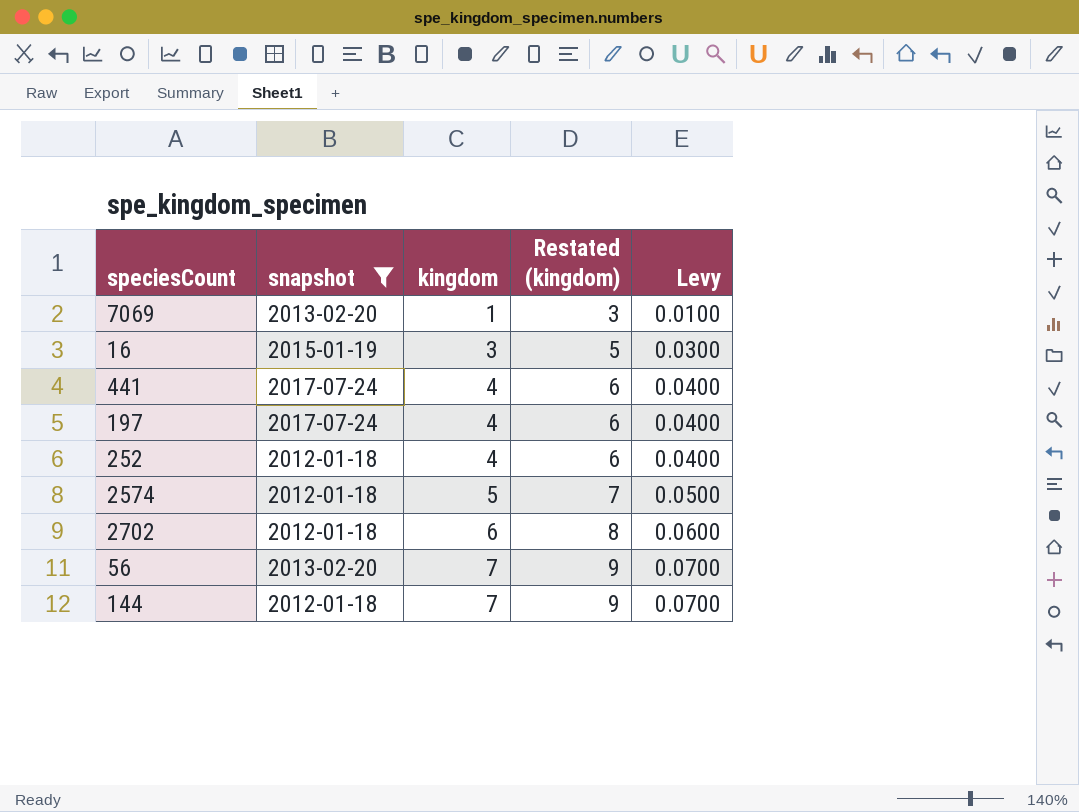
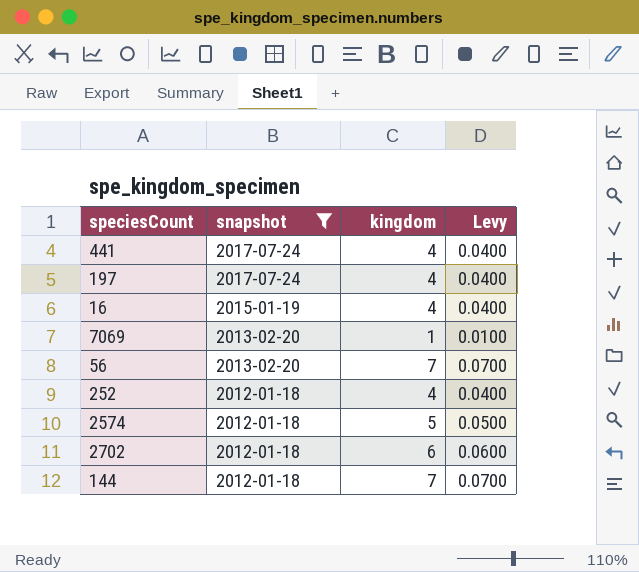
row order: kingdom ascending -> snapshot descending
column Restated (kingdom) | formula: [kingdom] + 2 -> none
16 | kingdom: 3 -> 4
16 | Levy: 0.0300 -> 0.0400

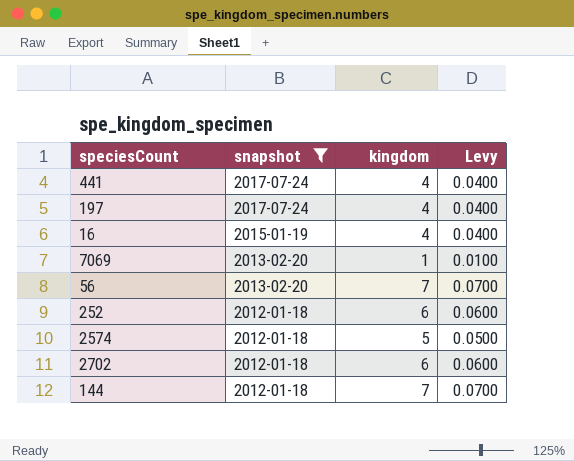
252 | kingdom: 4 -> 6
252 | Levy: 0.0400 -> 0.0600

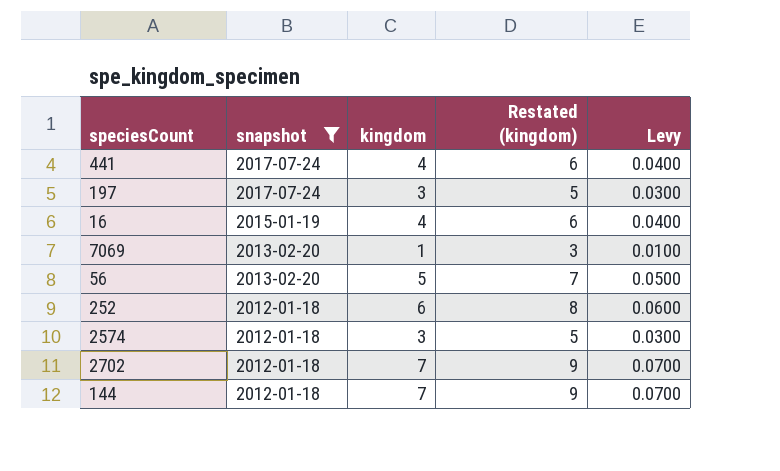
column Restated (kingdom) | formula: none -> [kingdom] + 2
197 | kingdom: 4 -> 3
197 | Levy: 0.0400 -> 0.0300
56 | kingdom: 7 -> 5
56 | Levy: 0.0700 -> 0.0500
2574 | kingdom: 5 -> 3
2574 | Levy: 0.0500 -> 0.0300
2702 | kingdom: 6 -> 7
2702 | Levy: 0.0600 -> 0.0700

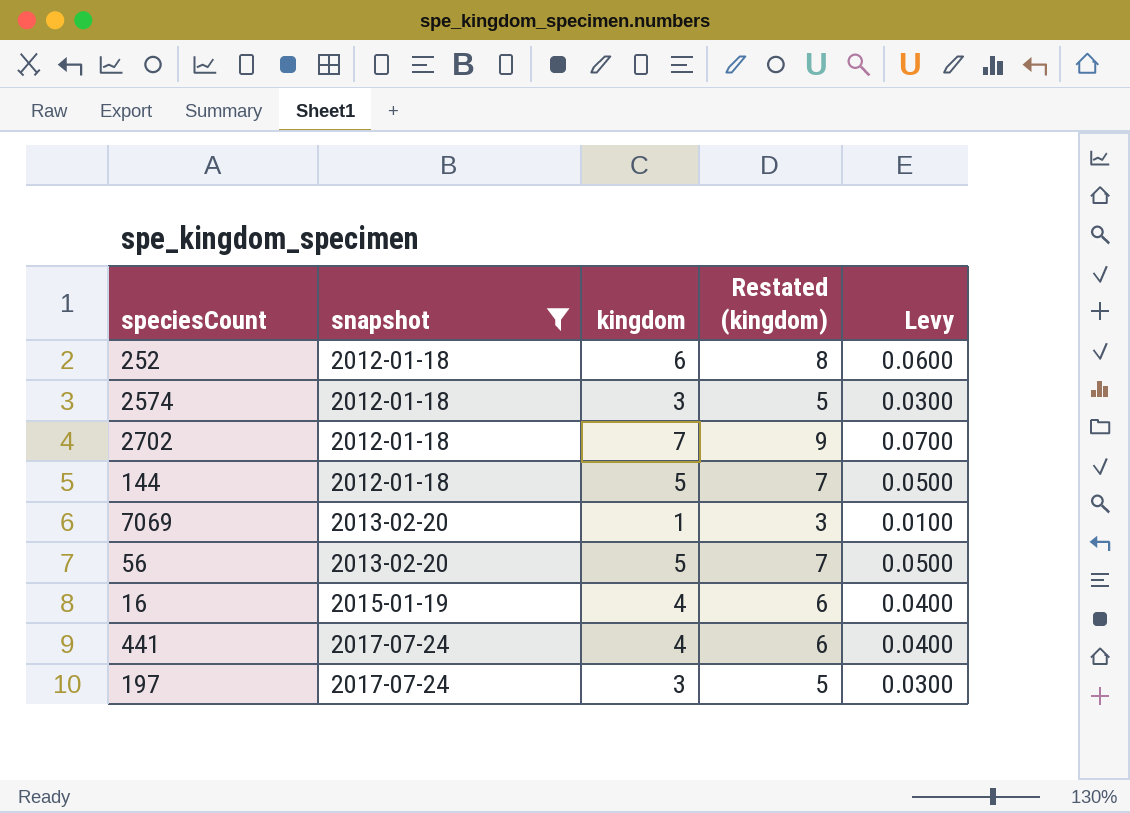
row order: snapshot descending -> snapshot ascending
144 | kingdom: 7 -> 5
144 | Restated (kingdom): 9 -> 7
144 | Levy: 0.0700 -> 0.0500

